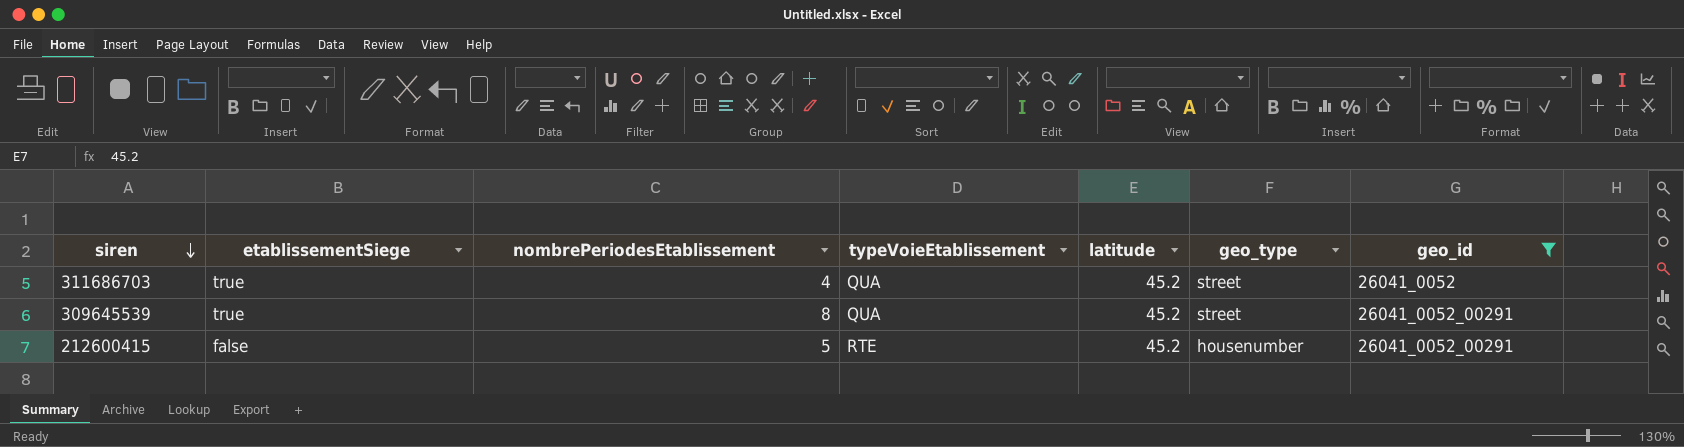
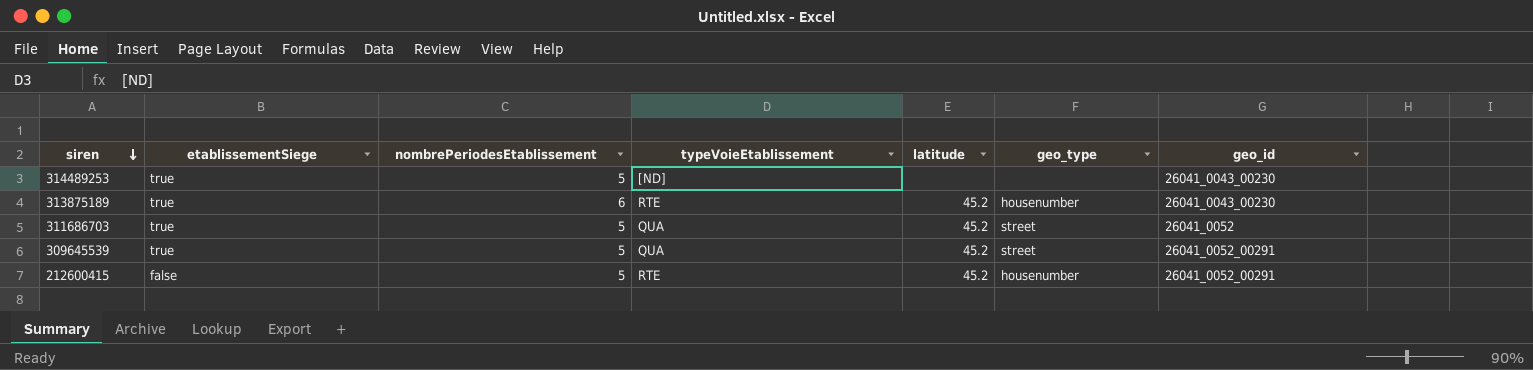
filter: geo_id != 26041_0043_00230 -> none
311686703 | nombrePeriodesEtablissement: 4 -> 5
309645539 | nombrePeriodesEtablissement: 8 -> 5

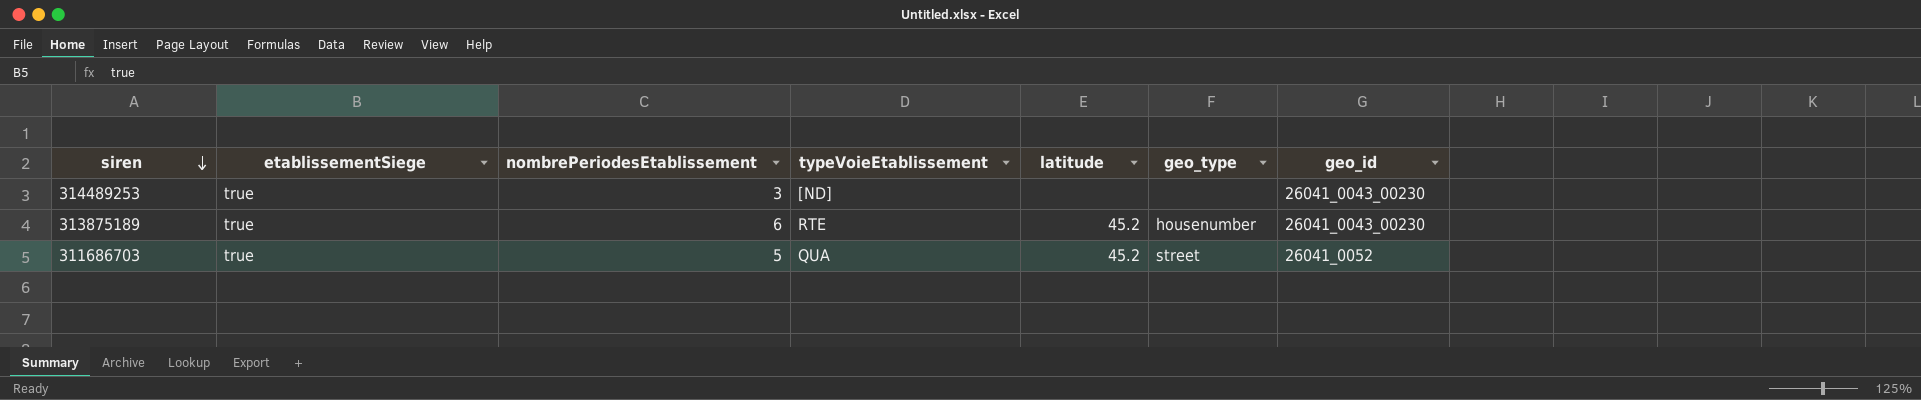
row 309645539: true | 5 | QUA | 45.2 | street | 26041_0052_00291 -> none
row 212600415: false | 5 | RTE | 45.2 | housenumber | 26041_0052_00291 -> none
314489253 | nombrePeriodesEtablissement: 5 -> 3

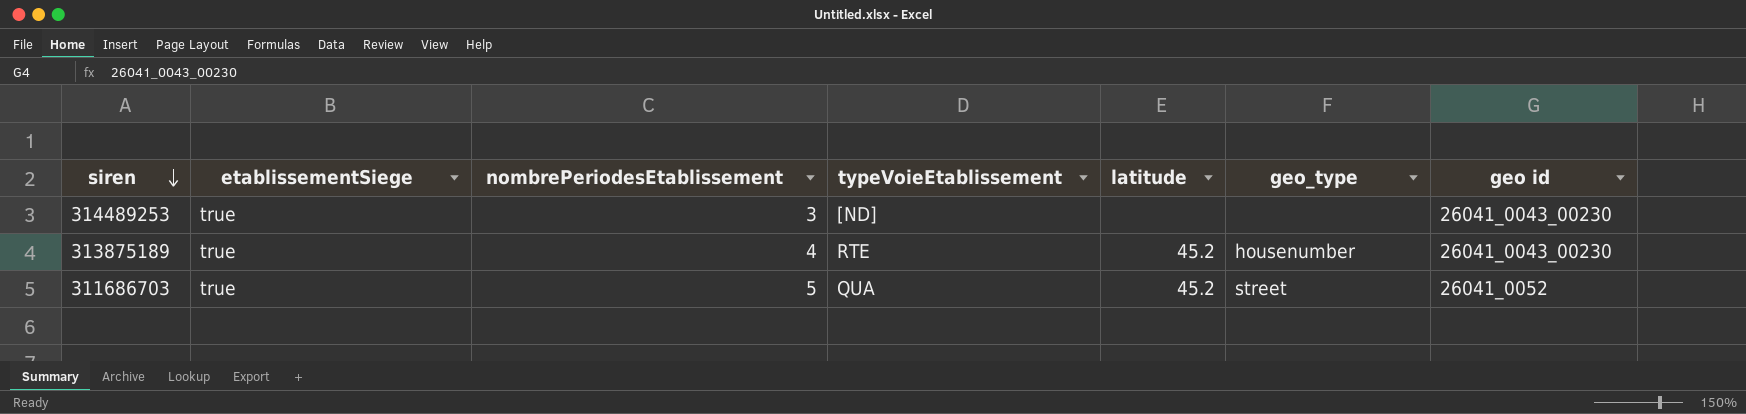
column name: geo_id -> geo id
313875189 | nombrePeriodesEtablissement: 6 -> 4

